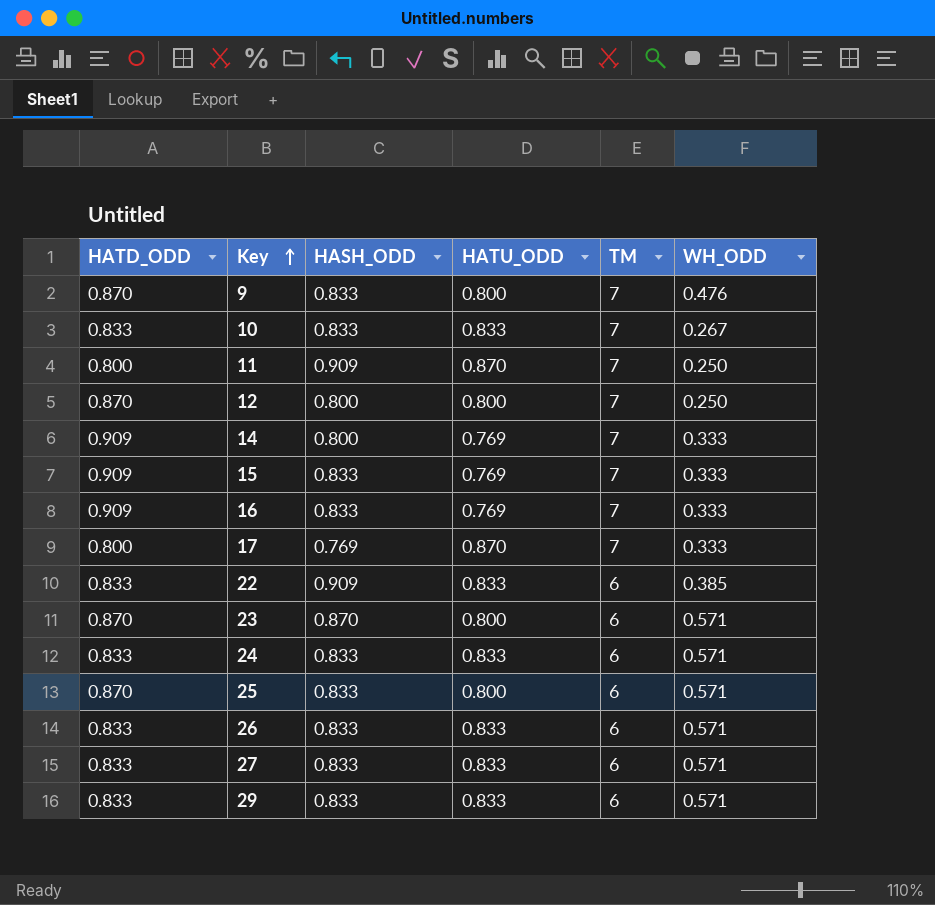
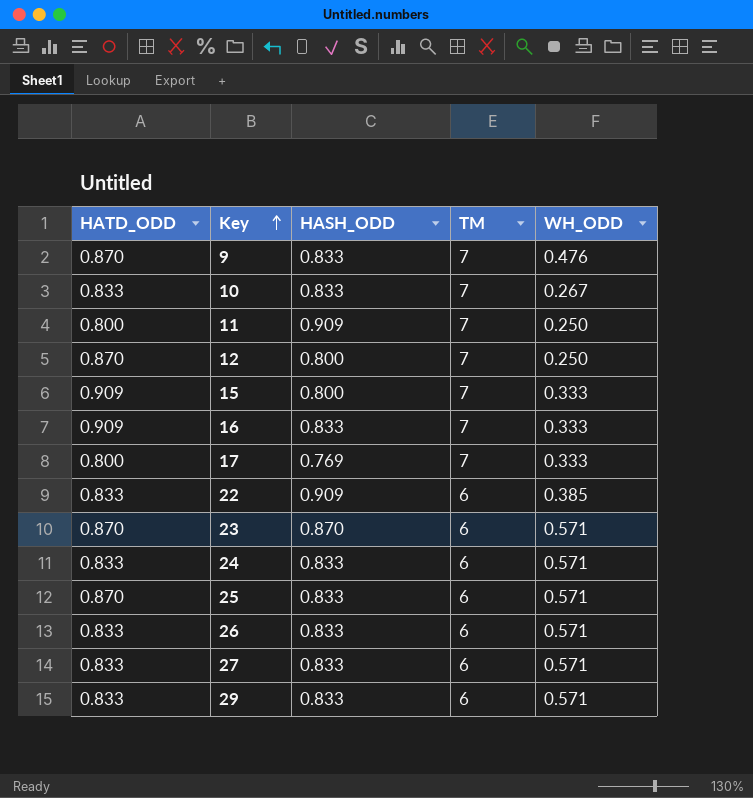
column HATU_ODD | position: 4 -> none
row 14: 0.909 | 0.800 | 0.769 | 7 | 0.333 -> none
15 | HASH_ODD: 0.833 -> 0.800

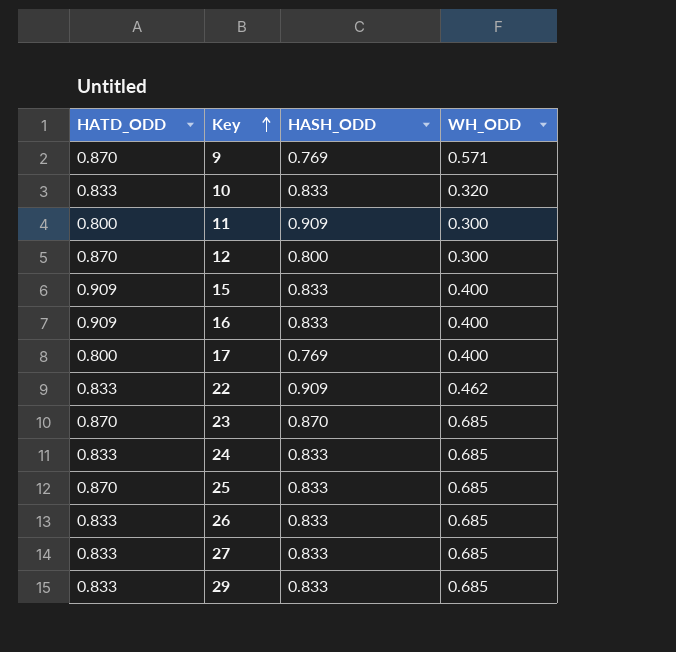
column TM | position: 4 -> none
9 | HASH_ODD: 0.833 -> 0.769
9 | WH_ODD: 0.476 -> 0.571
10 | WH_ODD: 0.267 -> 0.320
11 | WH_ODD: 0.250 -> 0.300
12 | WH_ODD: 0.250 -> 0.300
15 | HASH_ODD: 0.800 -> 0.833
15 | WH_ODD: 0.333 -> 0.400
16 | WH_ODD: 0.333 -> 0.400
17 | WH_ODD: 0.333 -> 0.400
22 | WH_ODD: 0.385 -> 0.462
23 | WH_ODD: 0.571 -> 0.685
24 | WH_ODD: 0.571 -> 0.685
25 | WH_ODD: 0.571 -> 0.685
26 | WH_ODD: 0.571 -> 0.685
27 | WH_ODD: 0.571 -> 0.685
29 | WH_ODD: 0.571 -> 0.685

